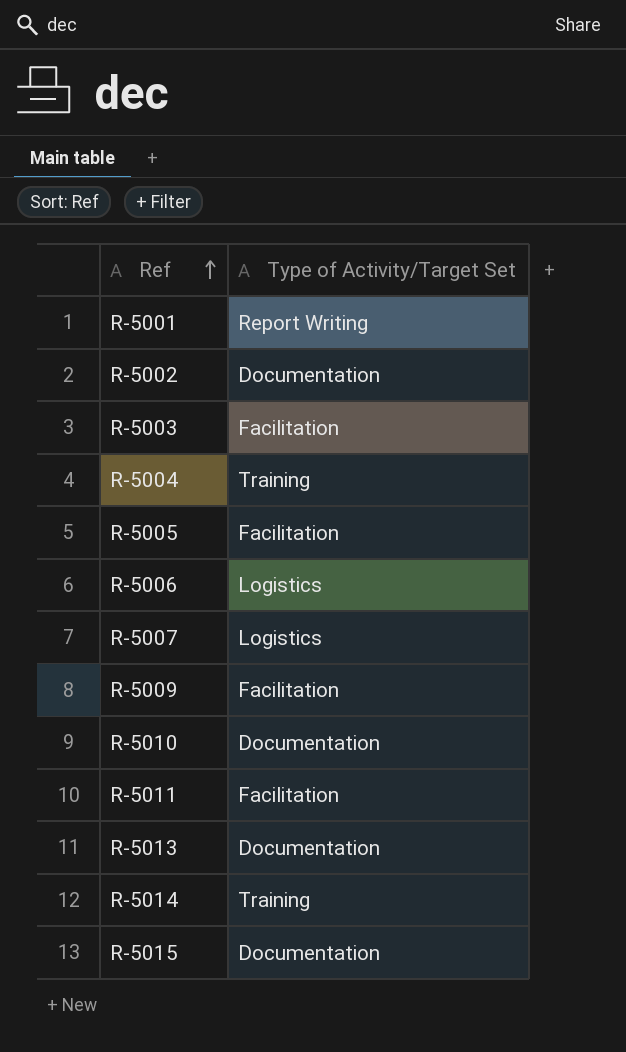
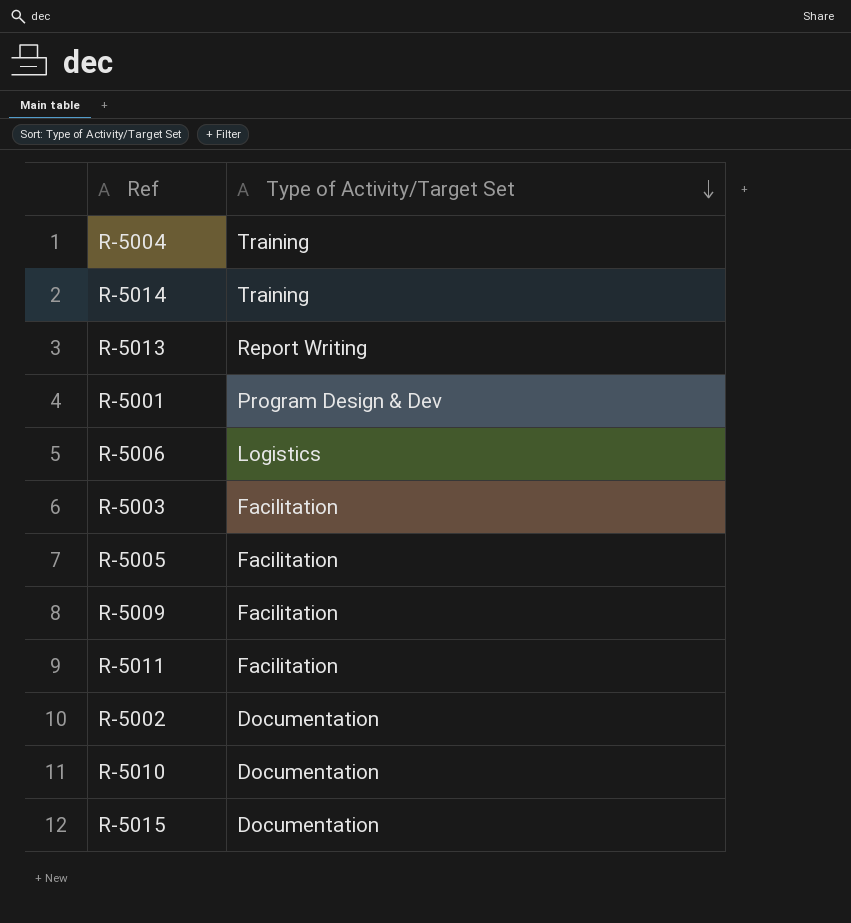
row order: Ref ascending -> Type of Activity/Target Set descending
row R-5007: Logistics -> none
R-5013 | Type of Activity/Target Set: Documentation -> Report Writing
R-5001 | Type of Activity/Target Set: Report Writing -> Program Design & Dev

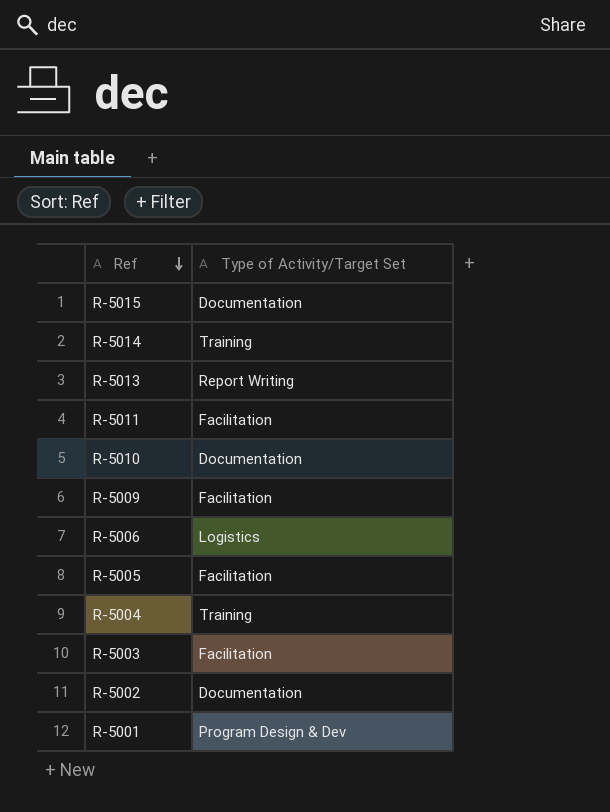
row order: Type of Activity/Target Set descending -> Ref descending

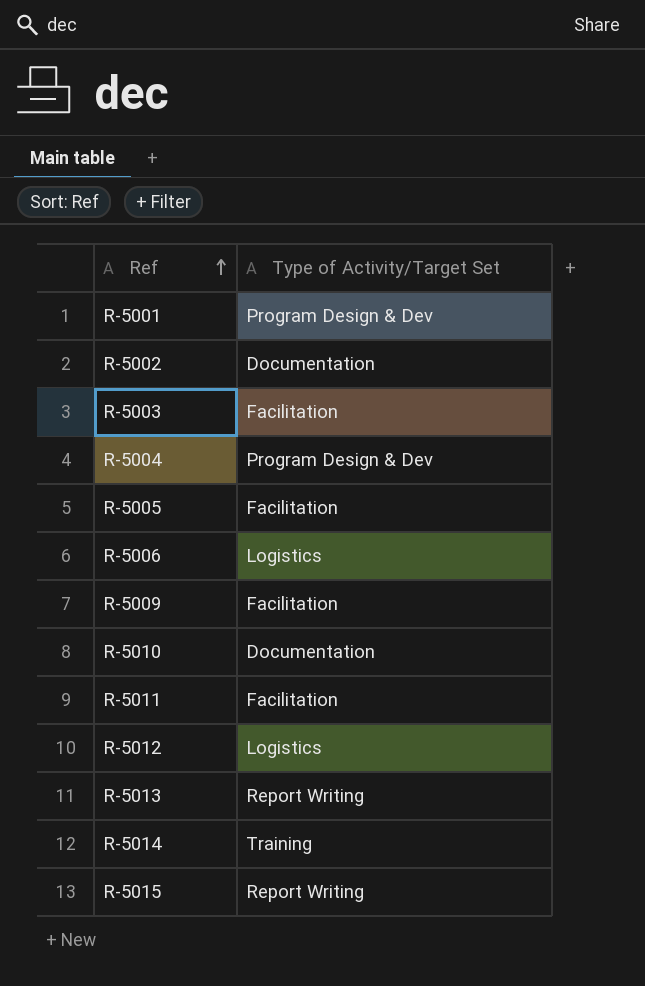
row order: Ref descending -> Ref ascending
R-5004 | Type of Activity/Target Set: Training -> Program Design & Dev
row R-5012: none -> Logistics
R-5015 | Type of Activity/Target Set: Documentation -> Report Writing

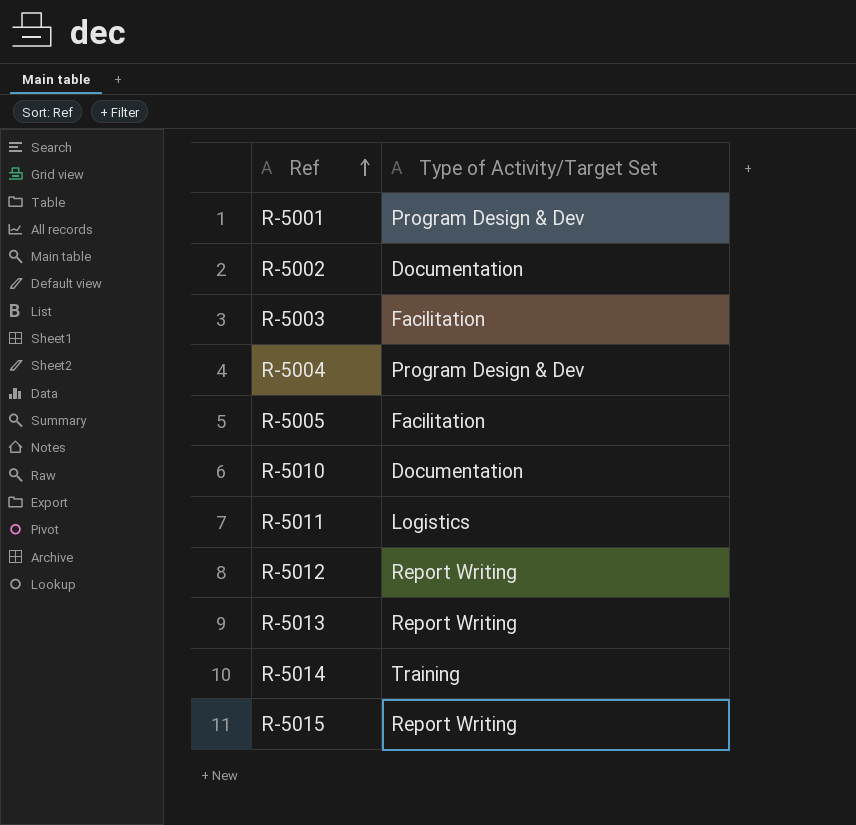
row R-5006: Logistics -> none
row R-5009: Facilitation -> none
R-5011 | Type of Activity/Target Set: Facilitation -> Logistics
R-5012 | Type of Activity/Target Set: Logistics -> Report Writing

